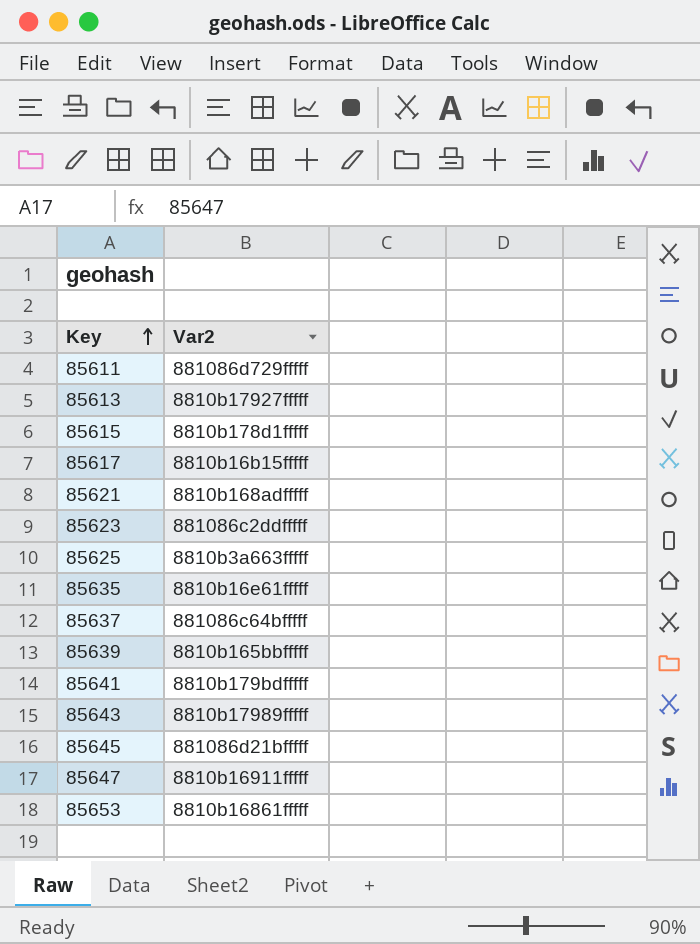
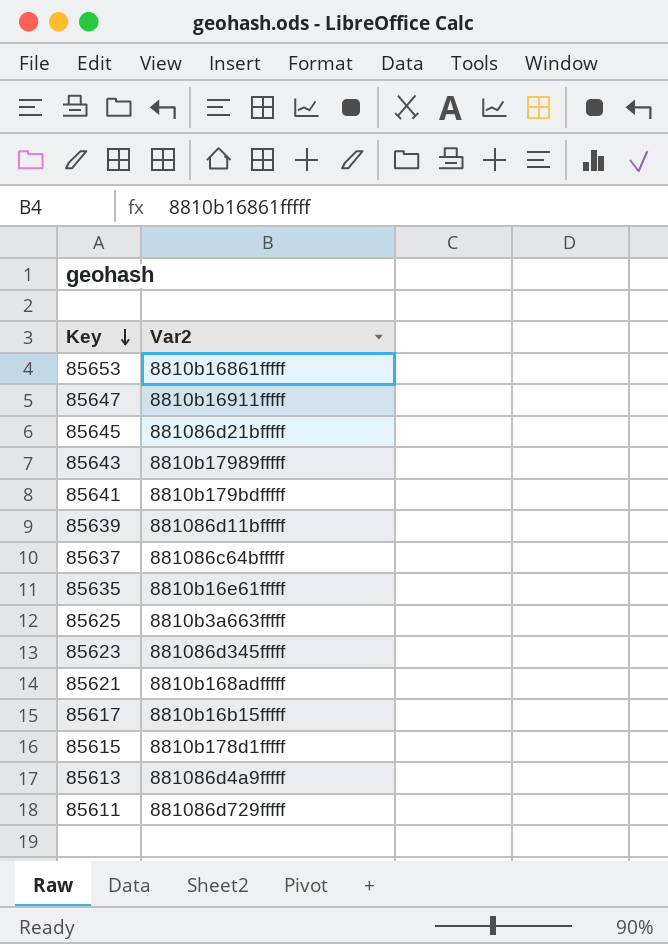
row order: Key ascending -> Key descending
85639 | Var2: 8810b165bbfffff -> 881086d11bfffff
85623 | Var2: 881086c2ddfffff -> 881086d345fffff
85613 | Var2: 8810b17927fffff -> 881086d4a9fffff

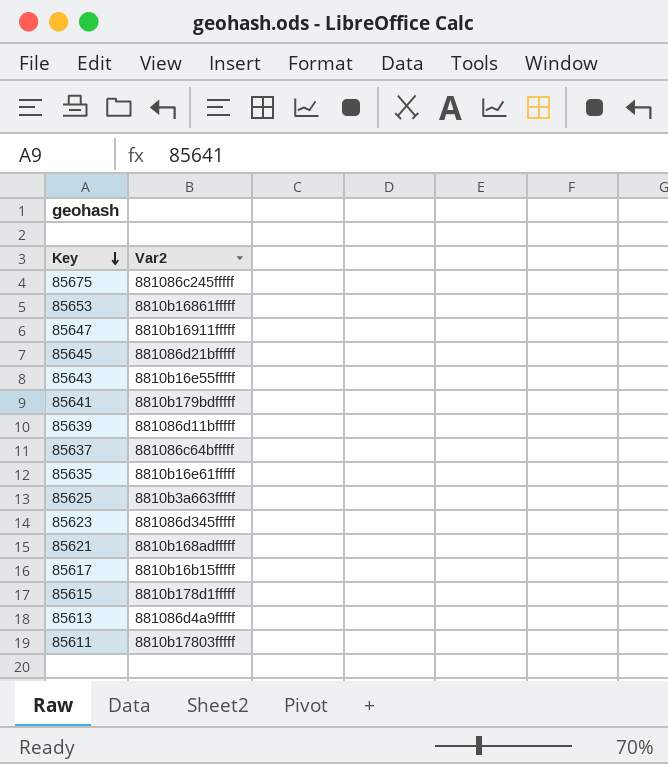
row 85675: none -> 881086c245fffff
85643 | Var2: 8810b17989fffff -> 8810b16e55fffff
85611 | Var2: 881086d729fffff -> 8810b17803fffff

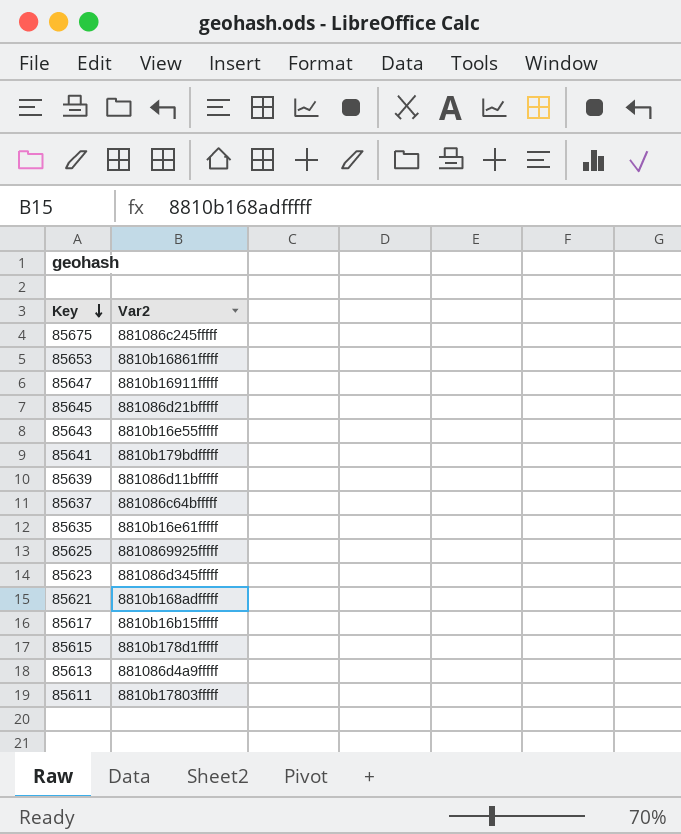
85625 | Var2: 8810b3a663fffff -> 8810869925fffff

